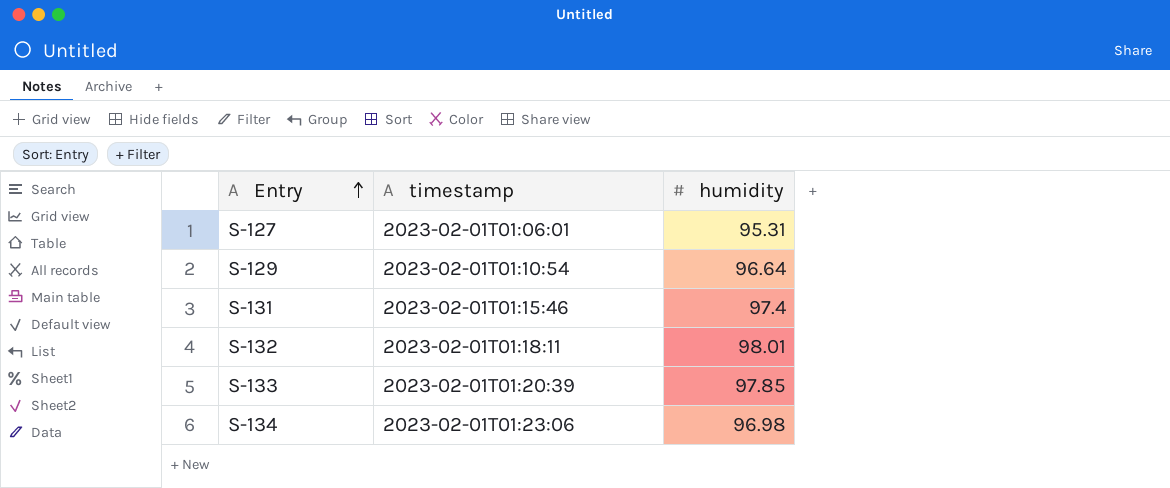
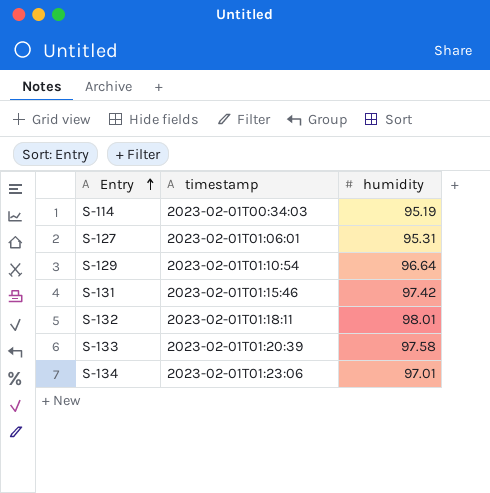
row S-114: none -> 2023-02-01T00:34:03 | 95.19
S-131 | humidity: 97.4 -> 97.42
S-133 | humidity: 97.85 -> 97.58
S-134 | humidity: 96.98 -> 97.01

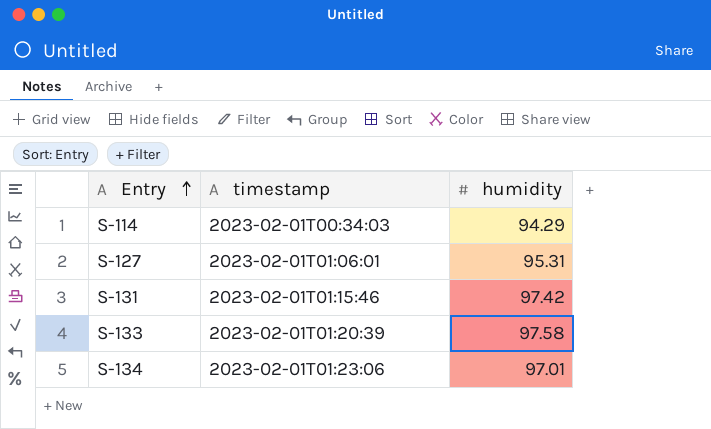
row S-129: 2023-02-01T01:10:54 | 96.64 -> none
row S-132: 2023-02-01T01:18:11 | 98.01 -> none
S-114 | humidity: 95.19 -> 94.29

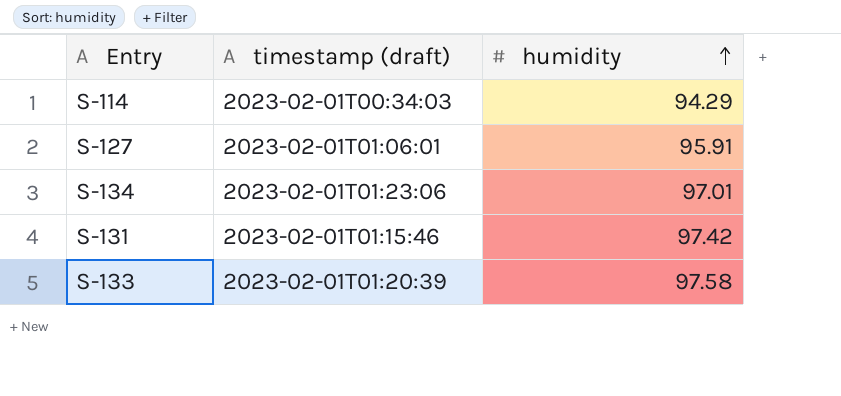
row order: Entry ascending -> humidity ascending
column name: timestamp -> timestamp (draft)
S-127 | humidity: 95.31 -> 95.91

